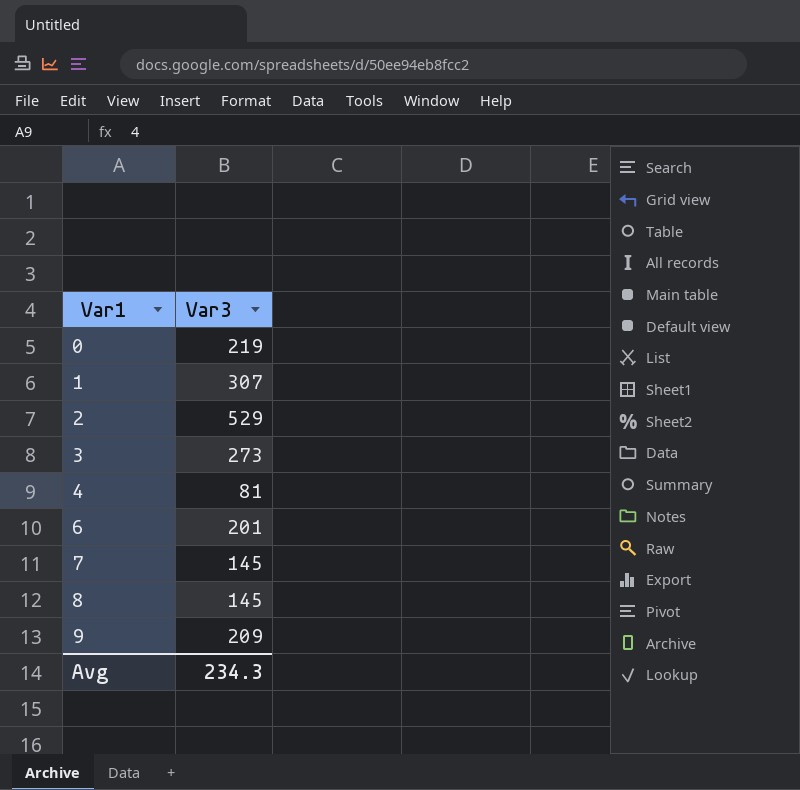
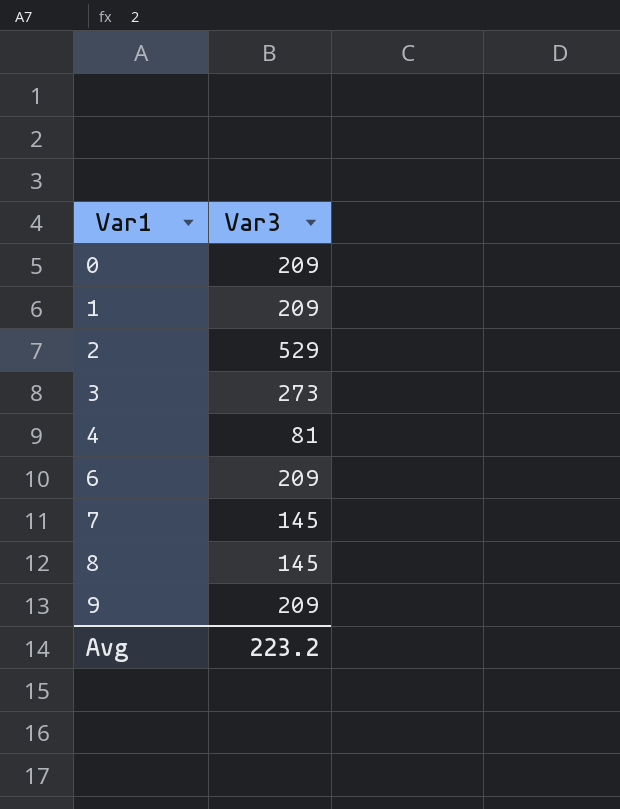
0 | Var3: 219 -> 209
1 | Var3: 307 -> 209
6 | Var3: 201 -> 209
Avg | Var3: 234.3 -> 223.2

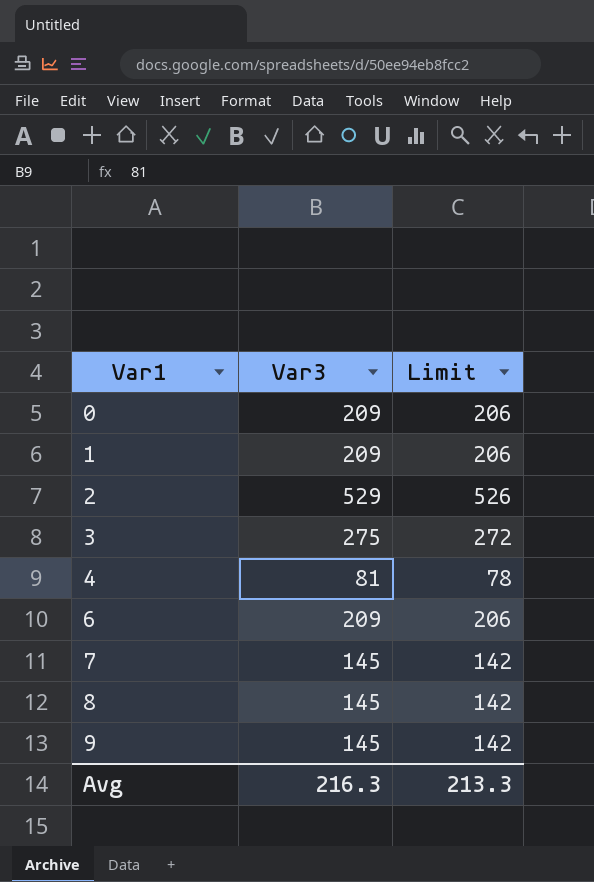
column Limit | formula: none -> [Var3] - 3
3 | Var3: 273 -> 275
9 | Var3: 209 -> 145
Avg | Var3: 223.2 -> 216.3

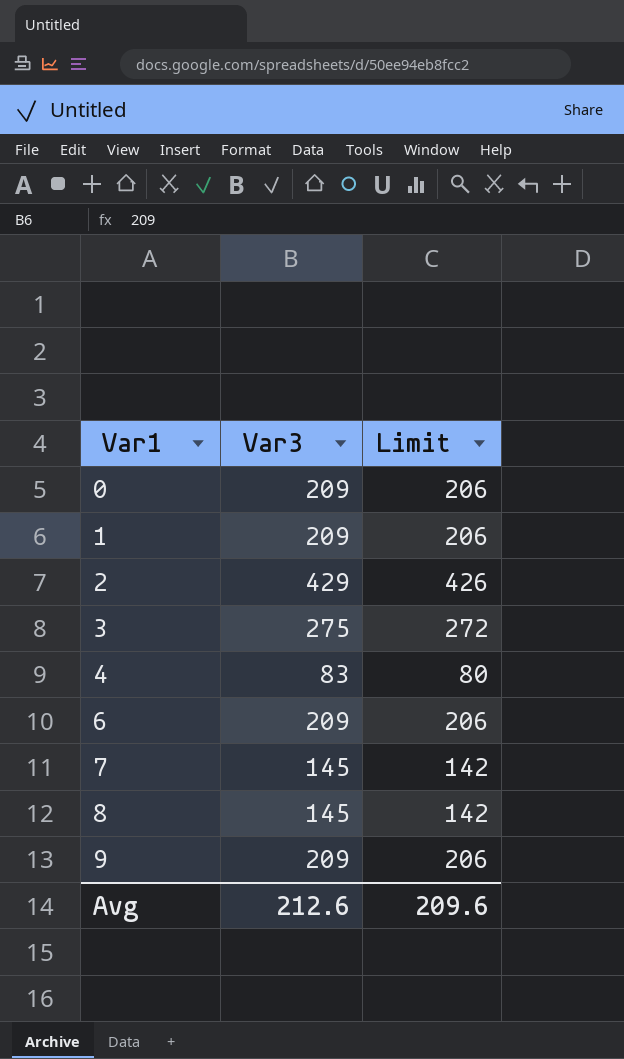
2 | Var3: 529 -> 429
2 | Limit: 526 -> 426
4 | Var3: 81 -> 83
4 | Limit: 78 -> 80
9 | Var3: 145 -> 209
9 | Limit: 142 -> 206
Avg | Var3: 216.3 -> 212.6
Avg | Limit: 213.3 -> 209.6

